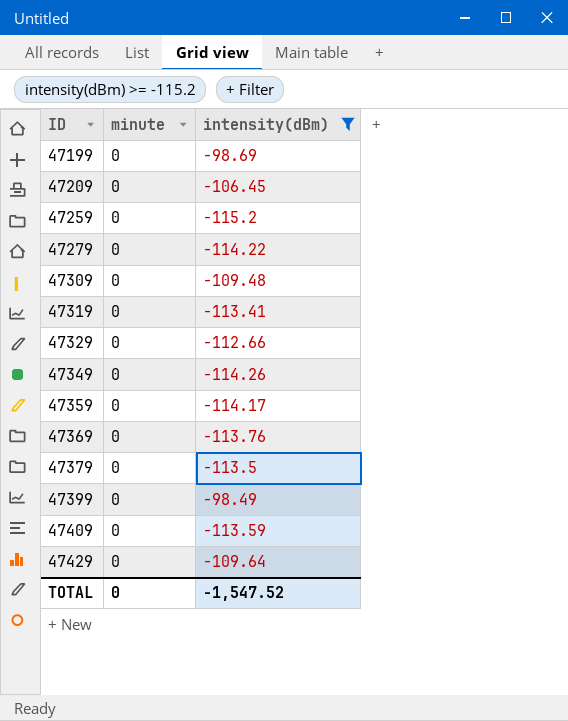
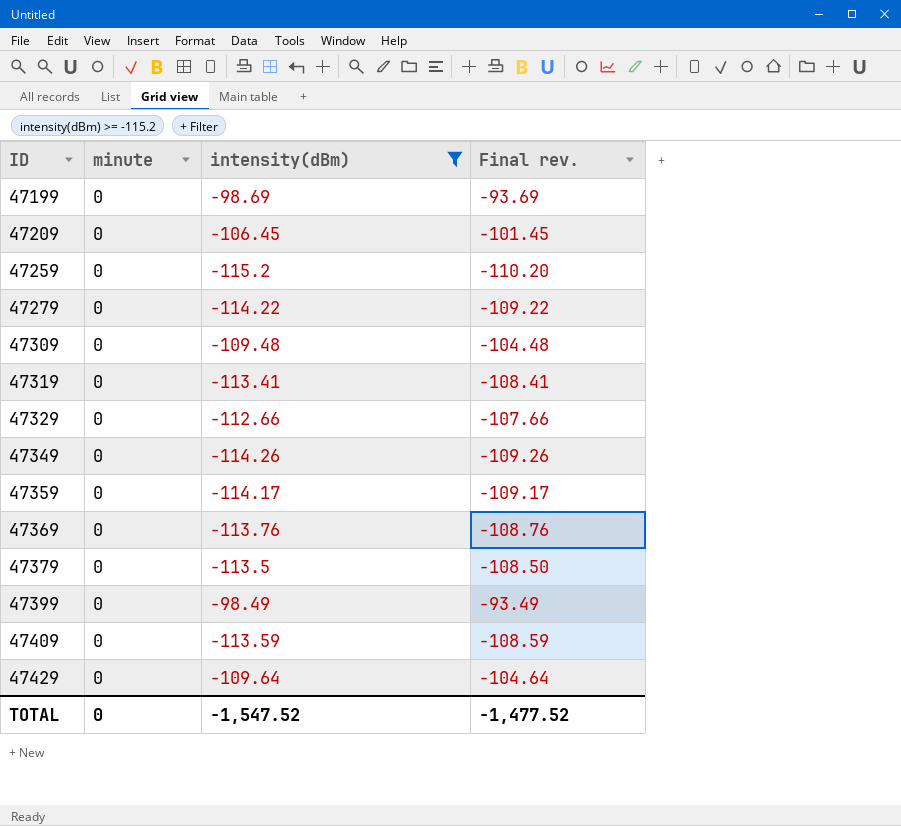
column Final rev. | formula: none -> [intensity(dBm)] + 5

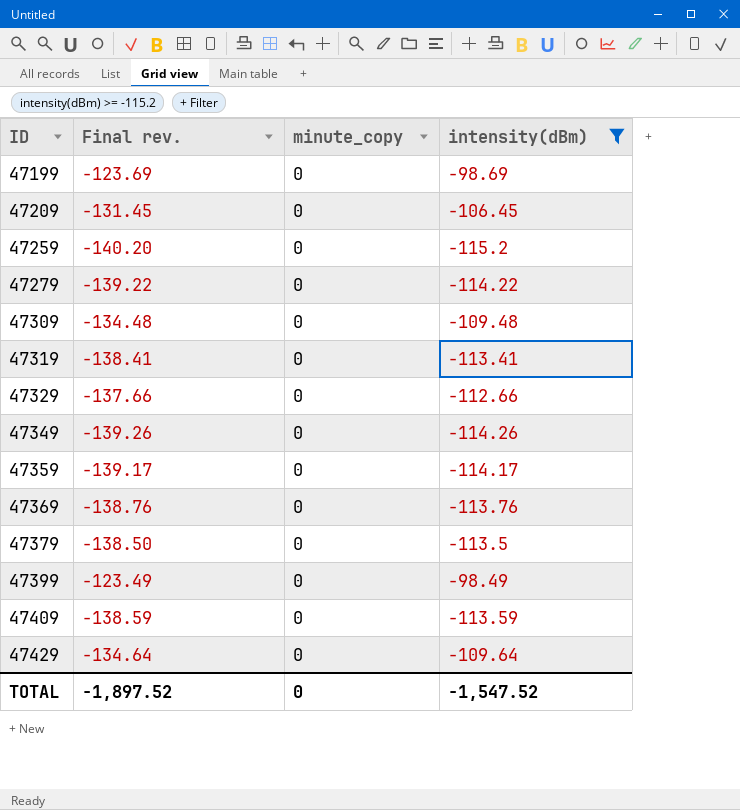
column Final rev. | formula: [intensity(dBm)] + 5 -> [intensity(dBm)] - 25
column Final rev. | position: 4 -> 2
column name: minute -> minute_copy
TOTAL | Final rev.: -1,477.52 -> -1,897.52

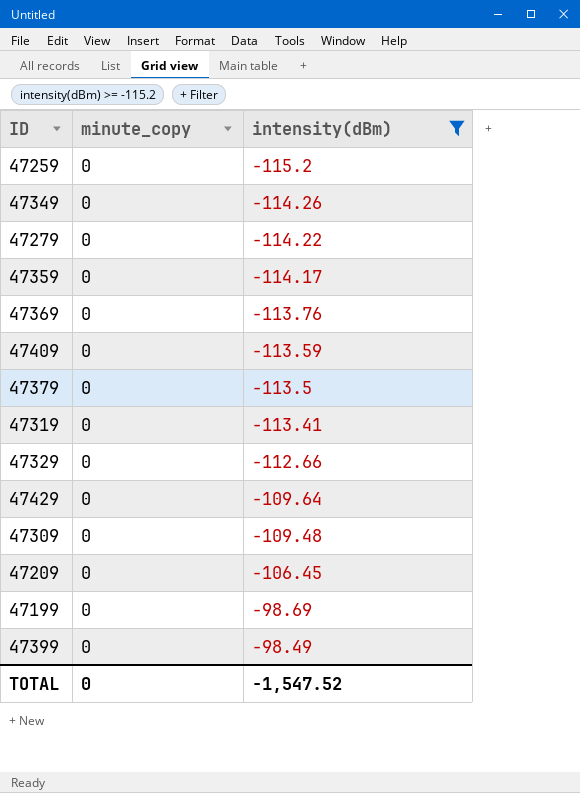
row order: ID ascending -> intensity(dBm) ascending
column Final rev. | formula: [intensity(dBm)] - 25 -> none

